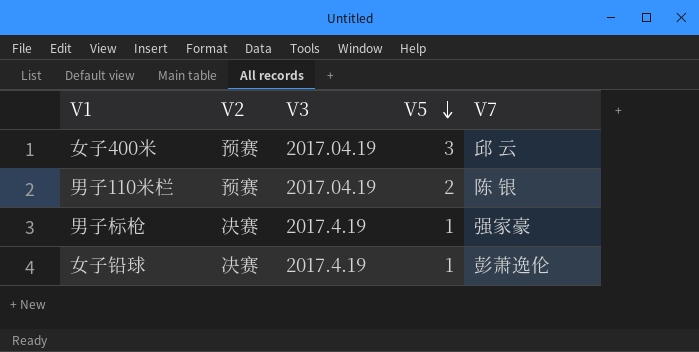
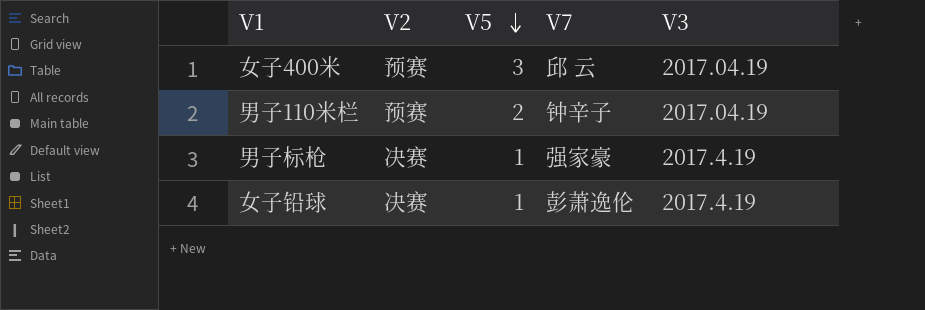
column V3 | position: 3 -> 5
男子110米栏 | V7: 陈 银 -> 钟辛子

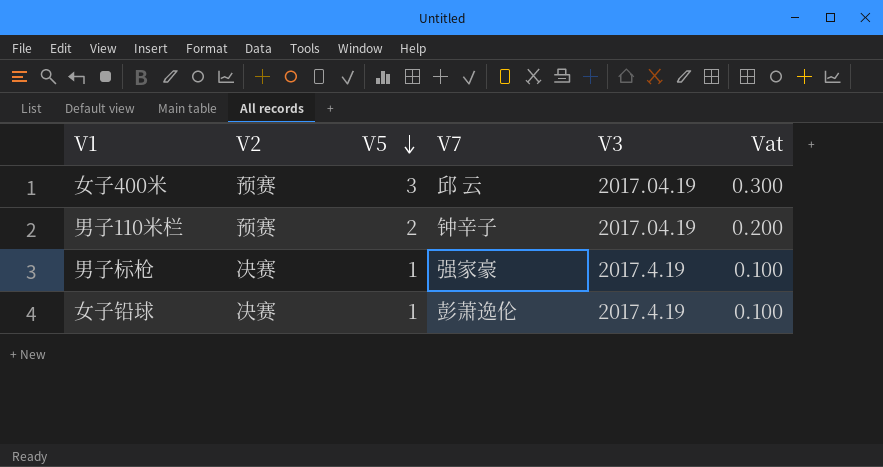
column Vat | formula: none -> [V5] * 0.1

